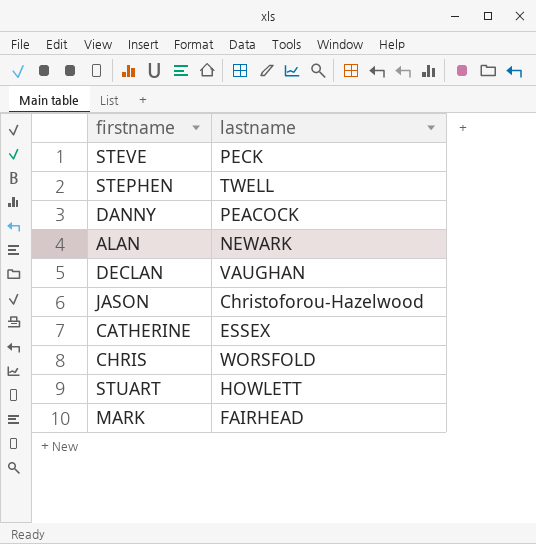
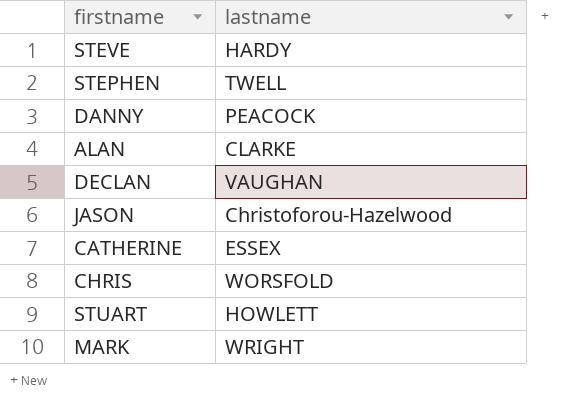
STEVE | lastname: PECK -> HARDY
ALAN | lastname: NEWARK -> CLARKE
MARK | lastname: FAIRHEAD -> WRIGHT

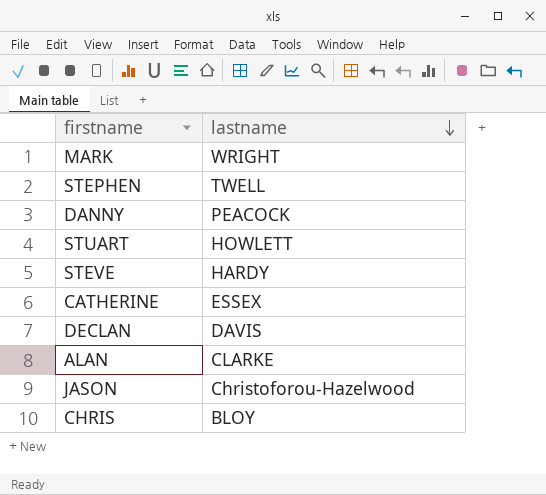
row order: none -> lastname descending
DECLAN | lastname: VAUGHAN -> DAVIS
CHRIS | lastname: WORSFOLD -> BLOY

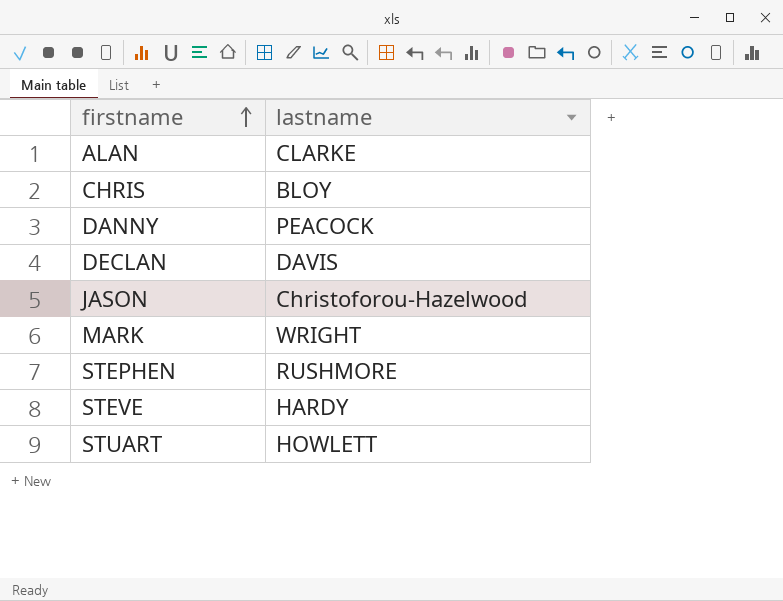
row order: lastname descending -> firstname ascending
row CATHERINE: ESSEX -> none
STEPHEN | lastname: TWELL -> RUSHMORE

